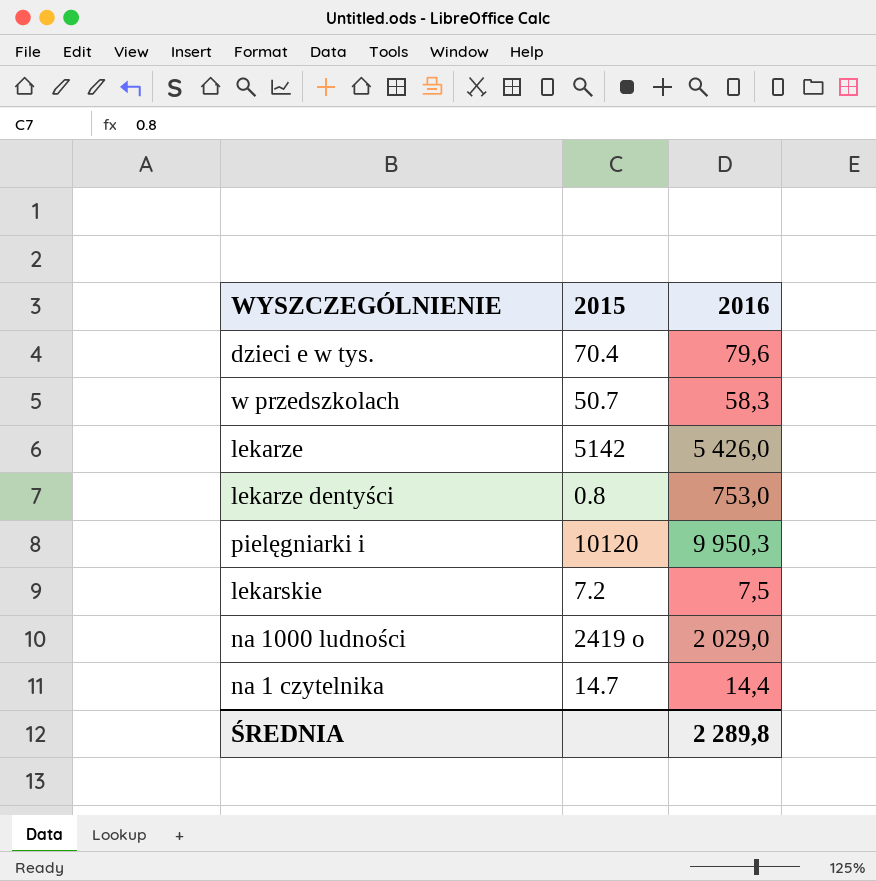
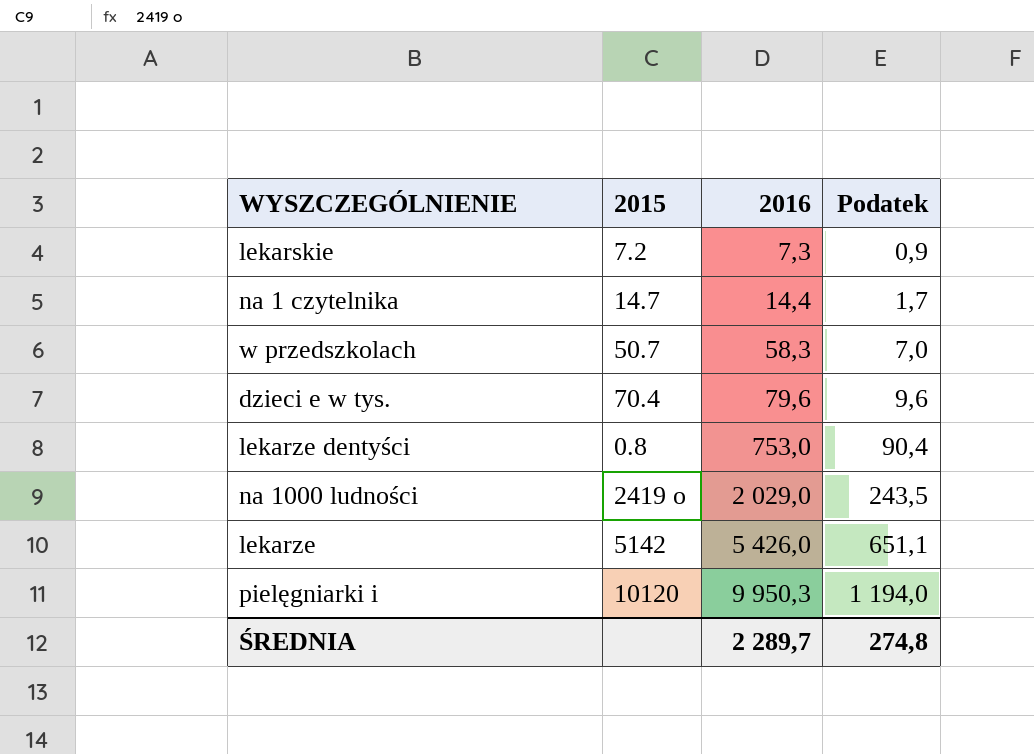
row order: none -> 2016 ascending
column Podatek | formula: none -> [2016] * 0,12
lekarskie | 2016: 7,5 -> 7,3
ŚREDNIA | 2016: 2 289,8 -> 2 289,7

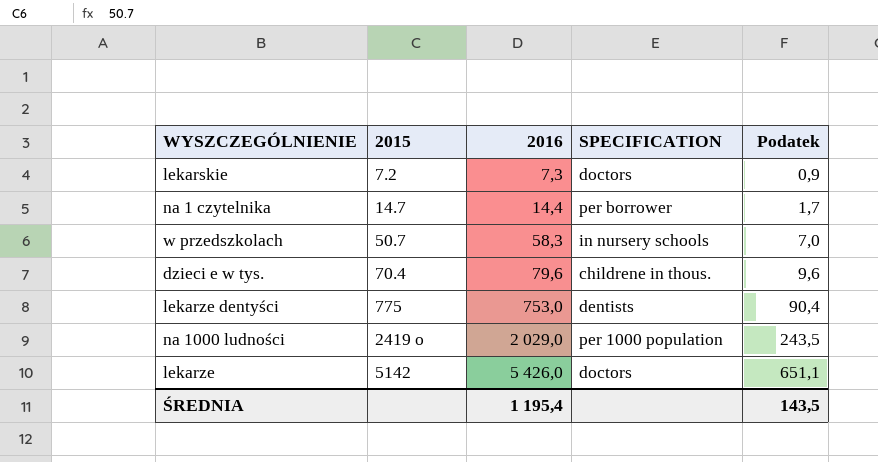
column SPECIFICATION | position: none -> 4
row pielęgniarki i: 10120 | 9 950,3 | 1 194,0 -> none
lekarze dentyści | 2015: 0.8 -> 775
ŚREDNIA | 2016: 2 289,7 -> 1 195,4
ŚREDNIA | Podatek: 274,8 -> 143,5

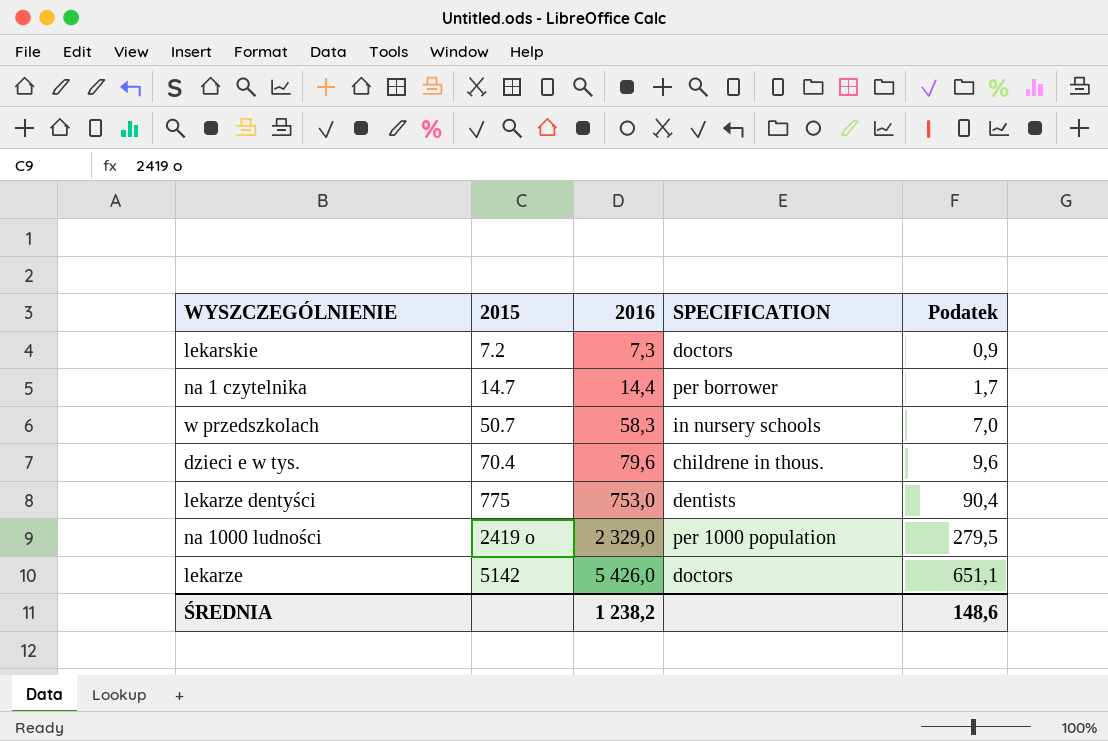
na 1000 ludności | 2016: 2 029,0 -> 2 329,0
na 1000 ludności | Podatek: 243,5 -> 279,5
ŚREDNIA | 2016: 1 195,4 -> 1 238,2
ŚREDNIA | Podatek: 143,5 -> 148,6

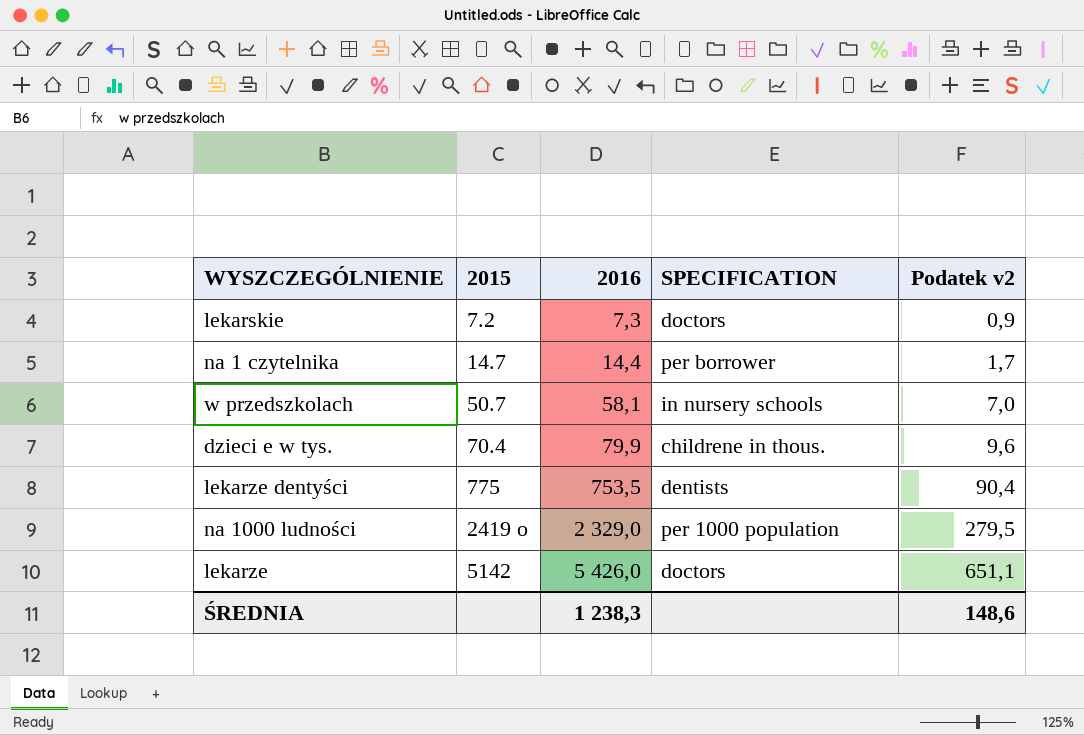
column name: Podatek -> Podatek v2
w przedszkolach | 2016: 58,3 -> 58,1
dzieci e w tys. | 2016: 79,6 -> 79,9
lekarze dentyści | 2016: 753,0 -> 753,5
ŚREDNIA | 2016: 1 238,2 -> 1 238,3

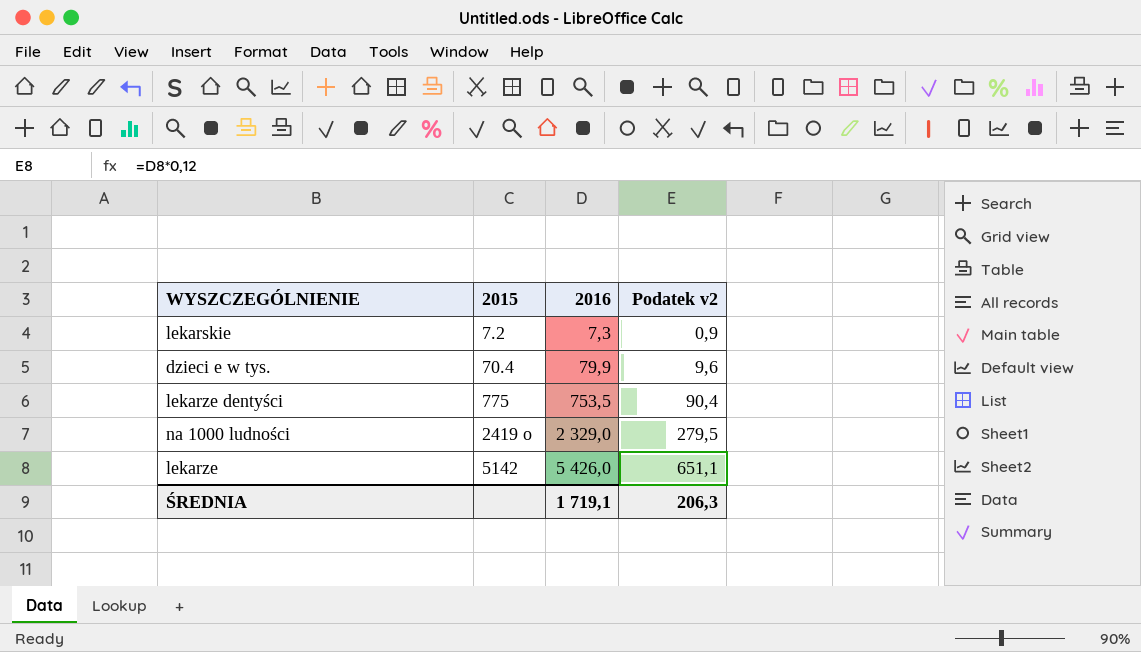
column SPECIFICATION | position: 4 -> none
row na 1 czytelnika: 14.7 | 14,4 | per borrower | 1,7 -> none
row w przedszkolach: 50.7 | 58,1 | in nursery schools | 7,0 -> none
ŚREDNIA | 2016: 1 238,3 -> 1 719,1
ŚREDNIA | Podatek v2: 148,6 -> 206,3

